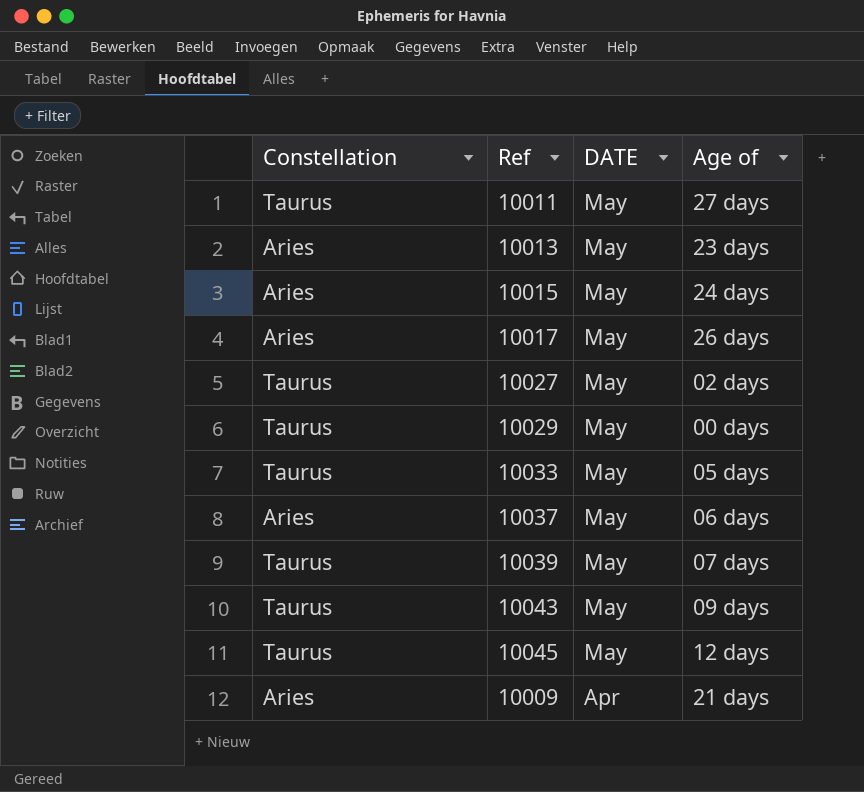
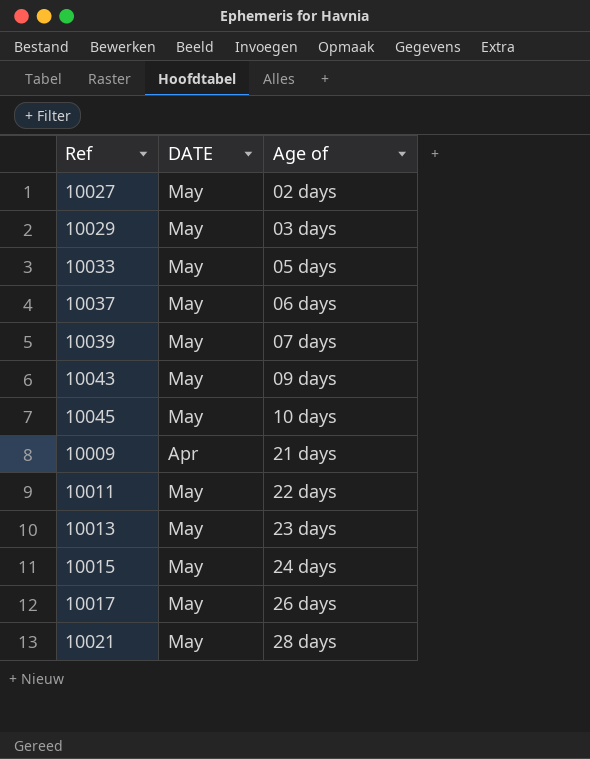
row order: DATE descending -> Age of ascending
column Constellation | position: 1 -> none
10029 | Age of: 00 days -> 03 days
10045 | Age of: 12 days -> 10 days
10011 | Age of: 27 days -> 22 days
row 10021: none -> May | 28 days

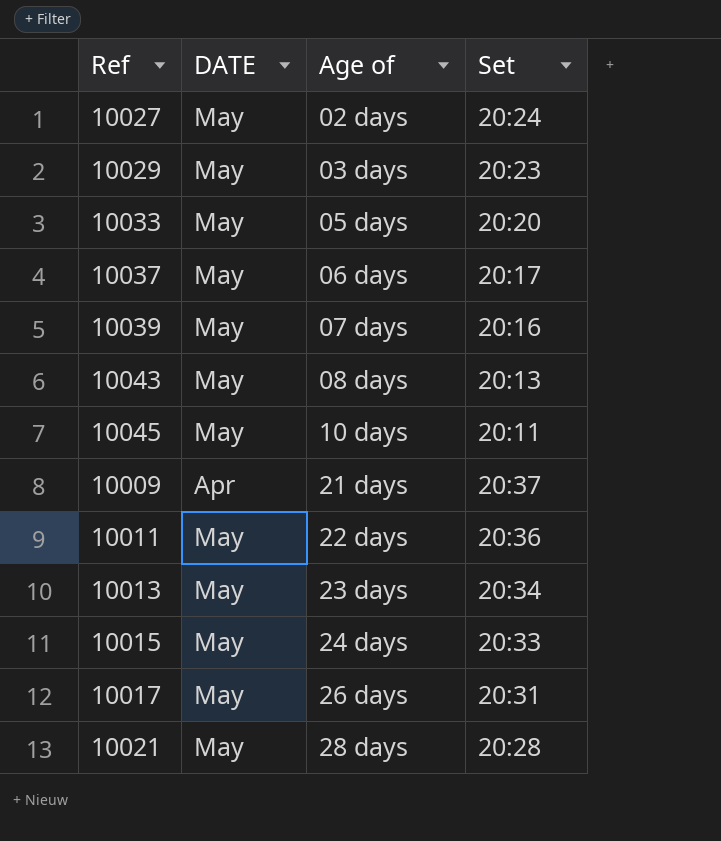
column Set | position: none -> 4
10043 | Age of: 09 days -> 08 days

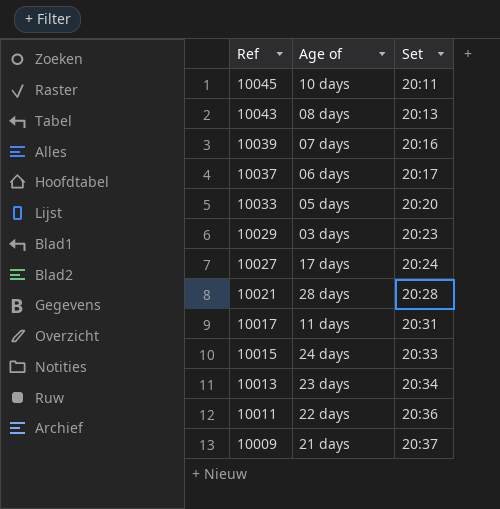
row order: Age of ascending -> Ref descending
column DATE | position: 2 -> none
10027 | Age of: 02 days -> 17 days
10017 | Age of: 26 days -> 11 days

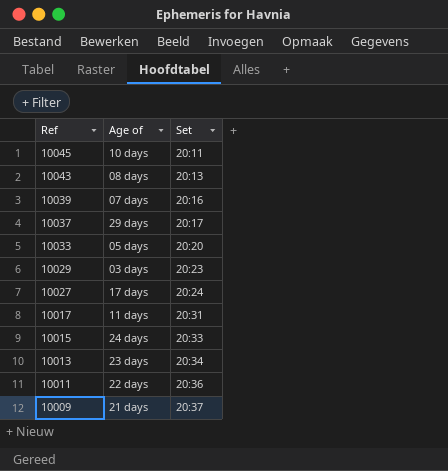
row 10021: 28 days | 20:28 -> none
10037 | Age of: 06 days -> 29 days

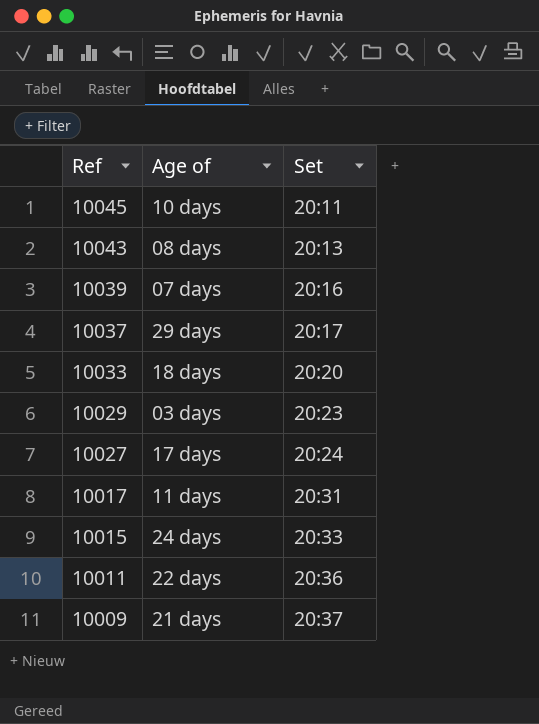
row 10013: 23 days | 20:34 -> none
10033 | Age of: 05 days -> 18 days

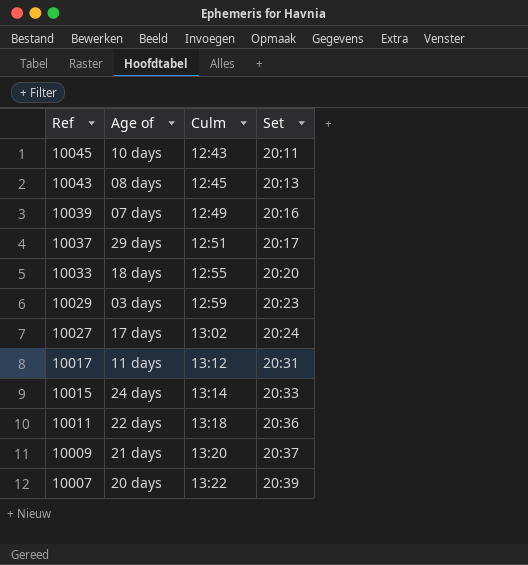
column Culm | position: none -> 3
row 10007: none -> 20 days | 13:22 | 20:39

